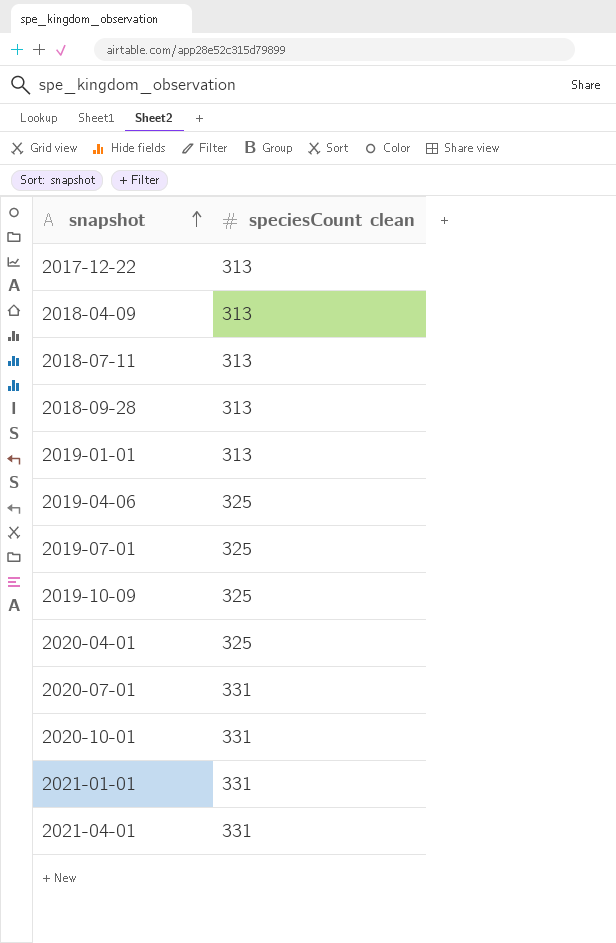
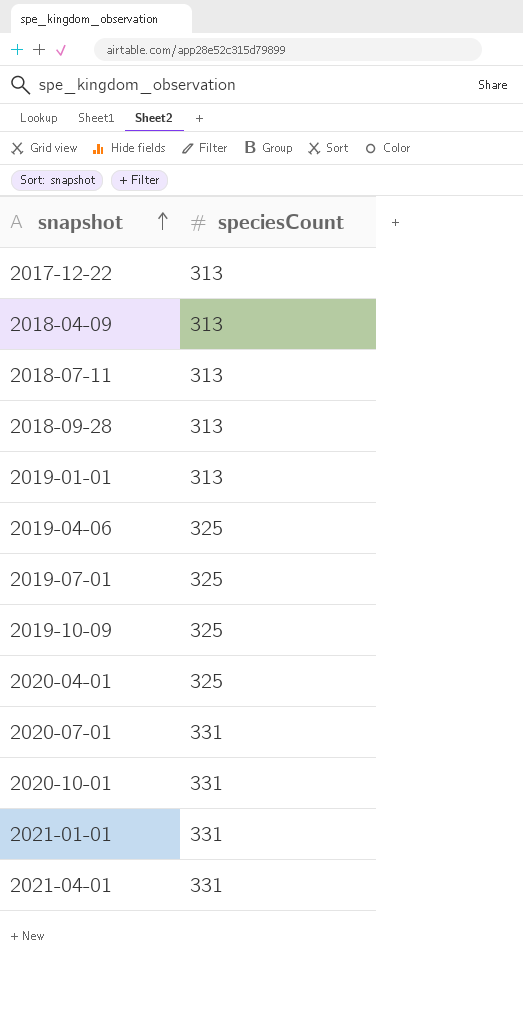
column name: speciesCount clean -> speciesCount

